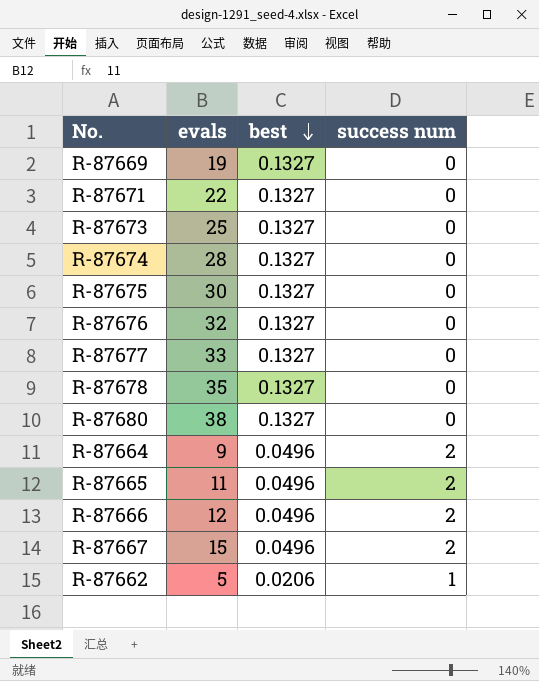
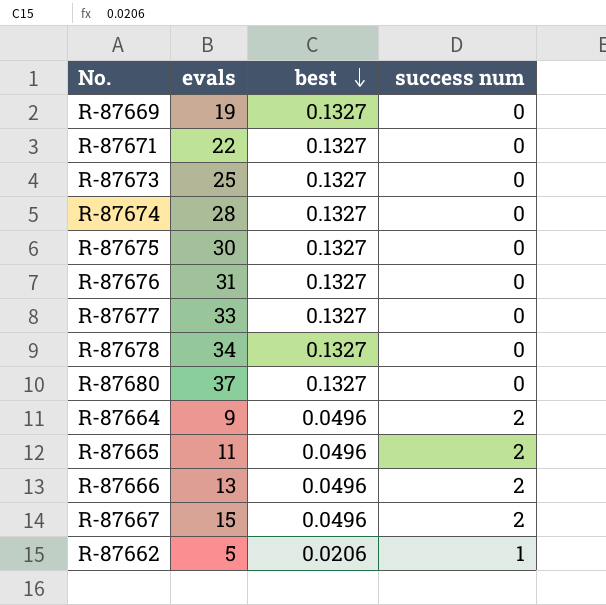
R-87676 | evals: 32 -> 31
R-87678 | evals: 35 -> 34
R-87680 | evals: 38 -> 37
R-87666 | evals: 12 -> 13

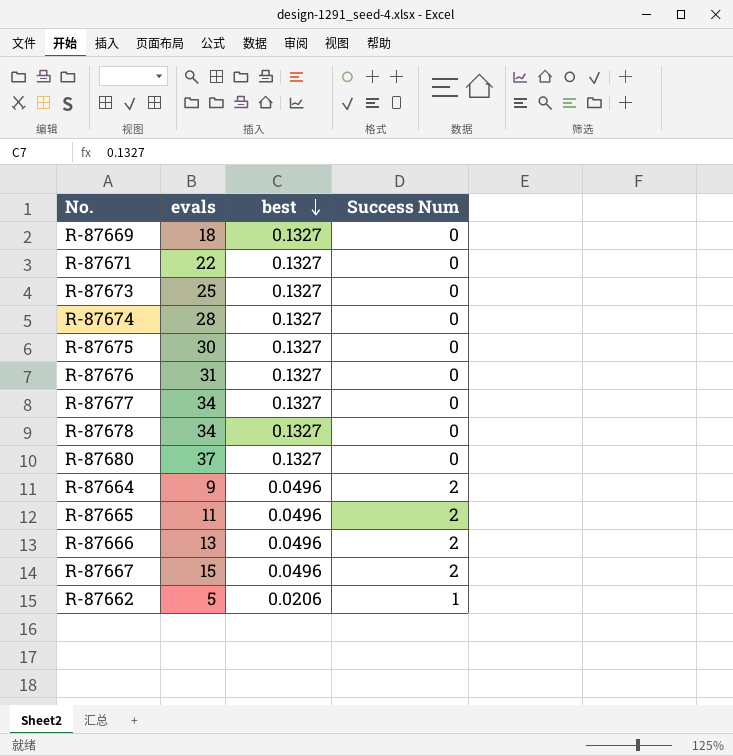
column name: success num -> Success Num
R-87669 | evals: 19 -> 18
R-87677 | evals: 33 -> 34

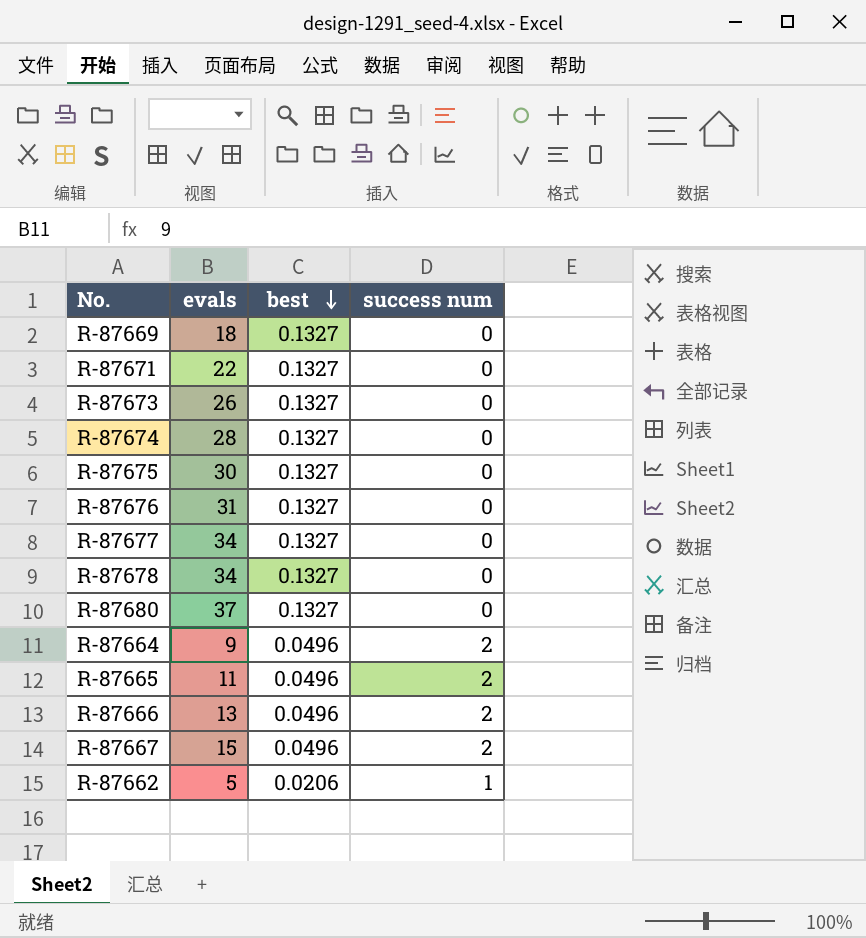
column name: Success Num -> success num
R-87673 | evals: 25 -> 26

